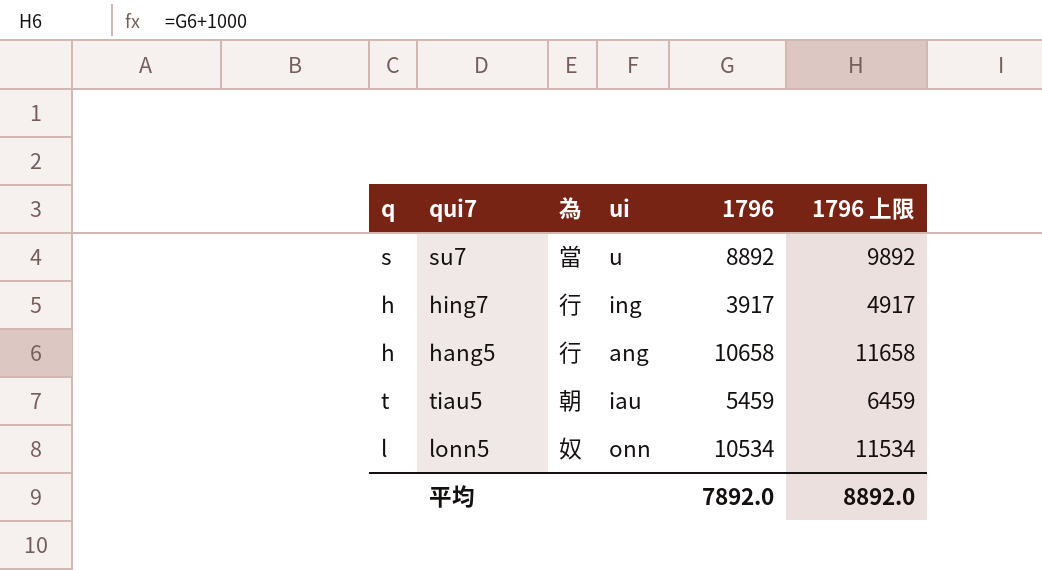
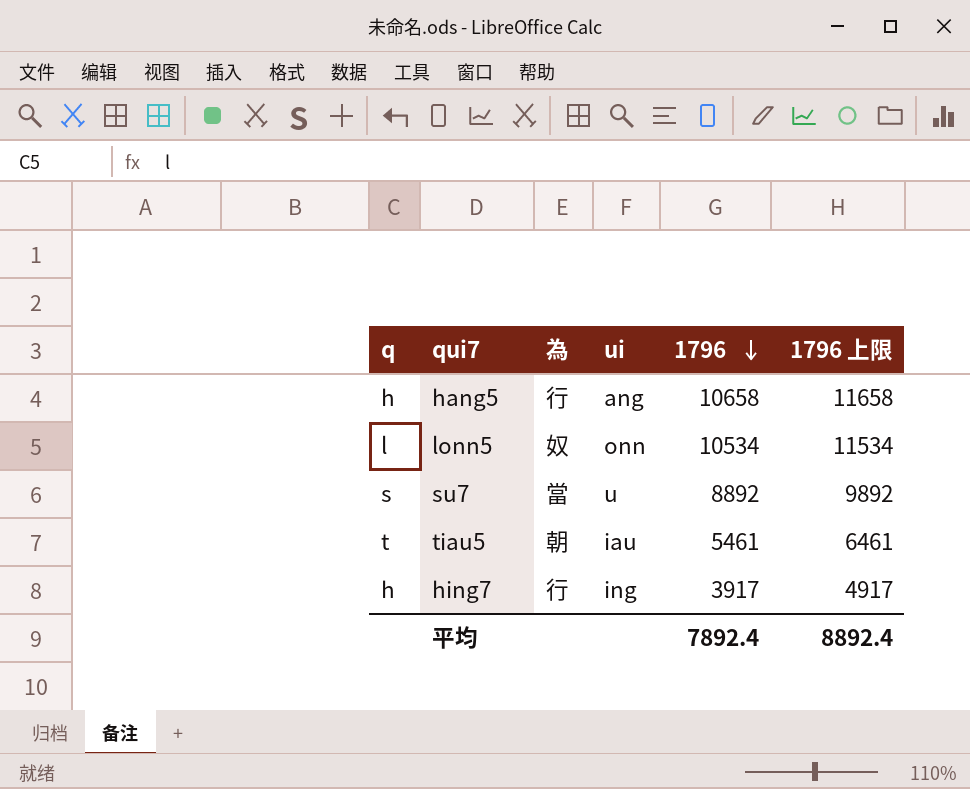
row order: none -> 1796 descending
tiau5 | 1796: 5459 -> 5461
tiau5 | 1796 上限: 6459 -> 6461
平均 | 1796: 7892.0 -> 7892.4
平均 | 1796 上限: 8892.0 -> 8892.4

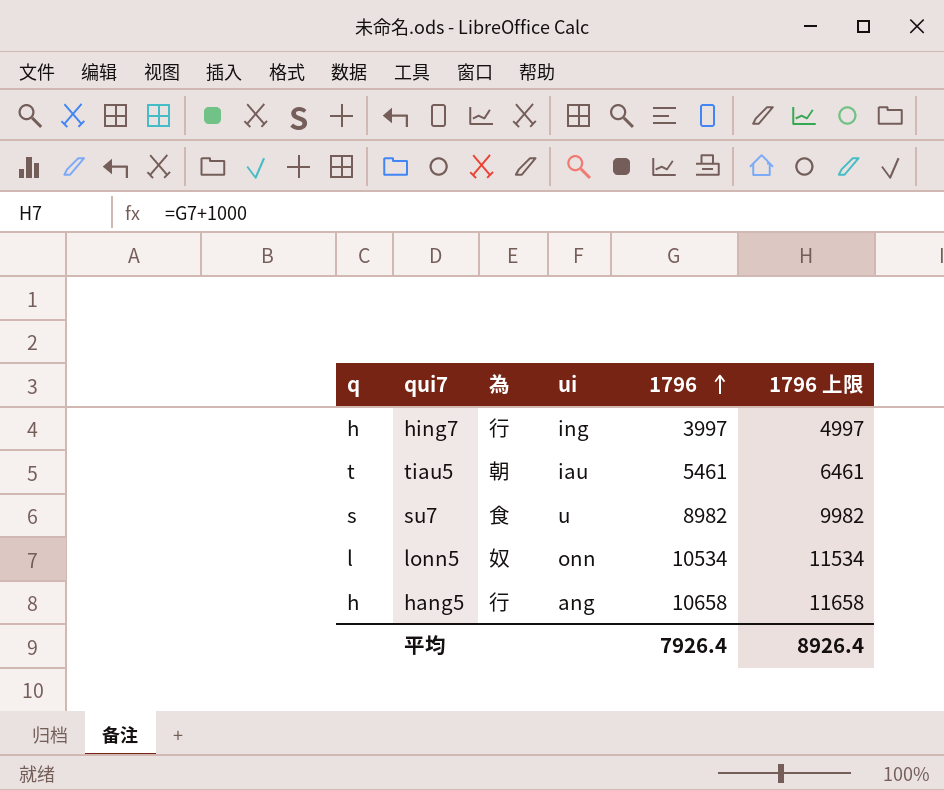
row order: 1796 descending -> 1796 ascending
hing7 | 1796: 3917 -> 3997
hing7 | 1796 上限: 4917 -> 4997
su7 | 為: 當 -> 食
su7 | 1796: 8892 -> 8982
su7 | 1796 上限: 9892 -> 9982
平均 | 1796: 7892.4 -> 7926.4
平均 | 1796 上限: 8892.4 -> 8926.4

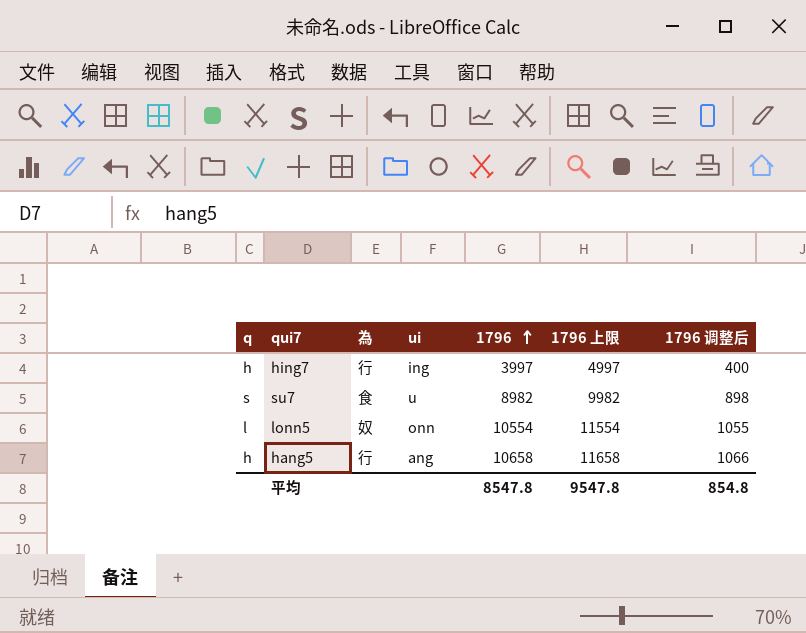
column 1796 调整后 | formula: none -> [1796] * 0.1
row tiau5: t | 朝 | iau | 5461 | 6461 -> none
lonn5 | 1796: 10534 -> 10554
lonn5 | 1796 上限: 11534 -> 11554
平均 | 1796: 7926.4 -> 8547.8
平均 | 1796 上限: 8926.4 -> 9547.8

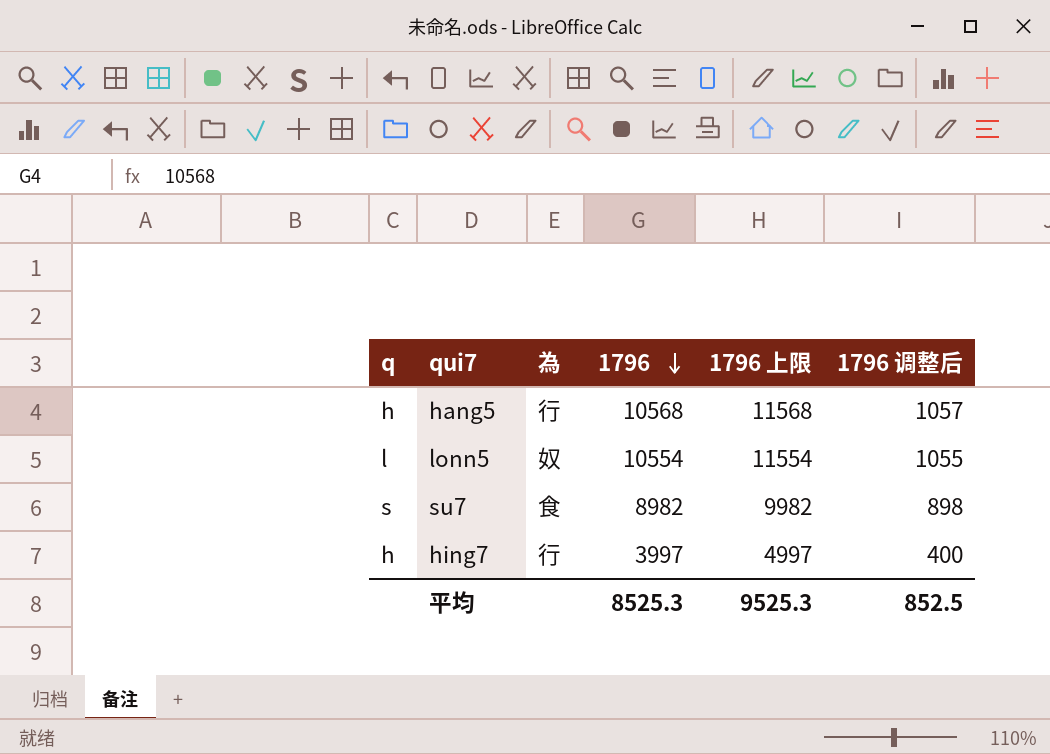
row order: 1796 ascending -> 1796 descending
column ui | position: 4 -> none
hang5 | 1796: 10658 -> 10568
hang5 | 1796 上限: 11658 -> 11568
hang5 | 1796 调整后: 1066 -> 1057
平均 | 1796: 8547.8 -> 8525.3
平均 | 1796 上限: 9547.8 -> 9525.3
平均 | 1796 调整后: 854.8 -> 852.5

